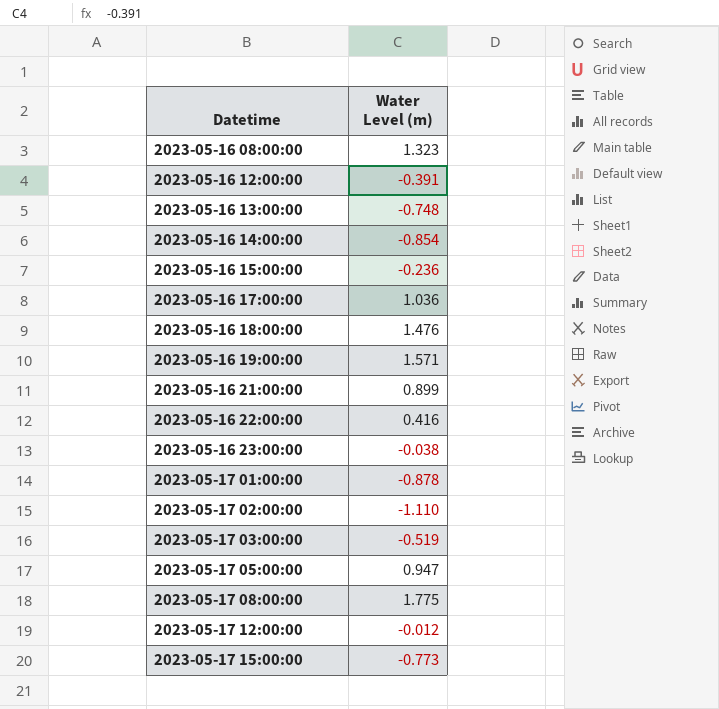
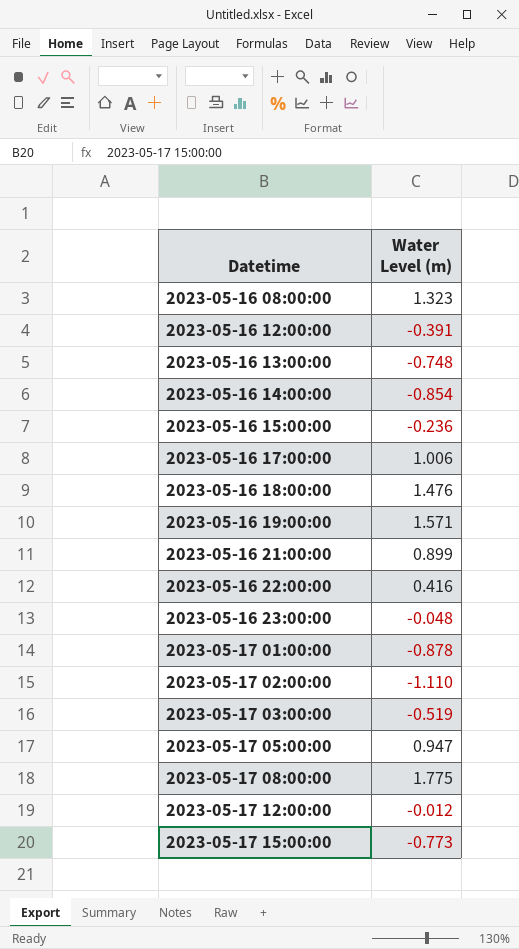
2023-05-16 17:00:00 | Water Level (m): 1.036 -> 1.006
2023-05-16 23:00:00 | Water Level (m): -0.038 -> -0.048

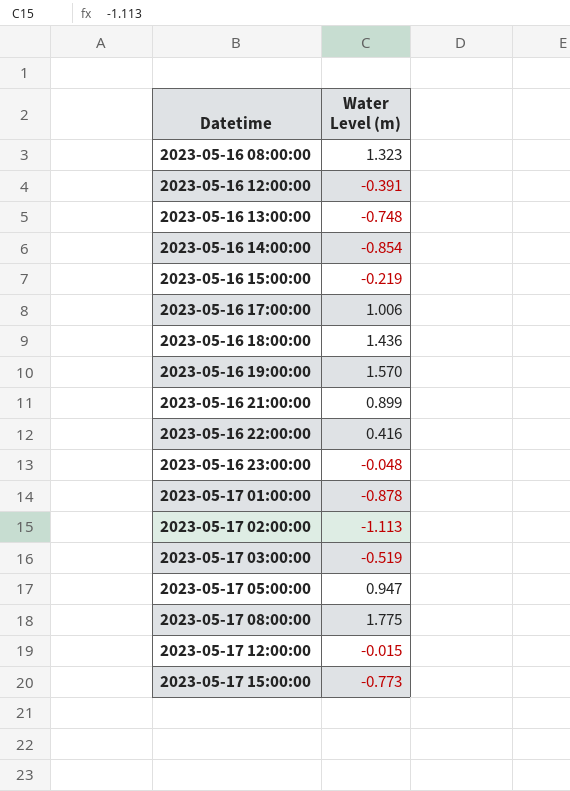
2023-05-16 15:00:00 | Water Level (m): -0.236 -> -0.219
2023-05-16 18:00:00 | Water Level (m): 1.476 -> 1.436
2023-05-16 19:00:00 | Water Level (m): 1.571 -> 1.570
2023-05-17 02:00:00 | Water Level (m): -1.110 -> -1.113
2023-05-17 12:00:00 | Water Level (m): -0.012 -> -0.015

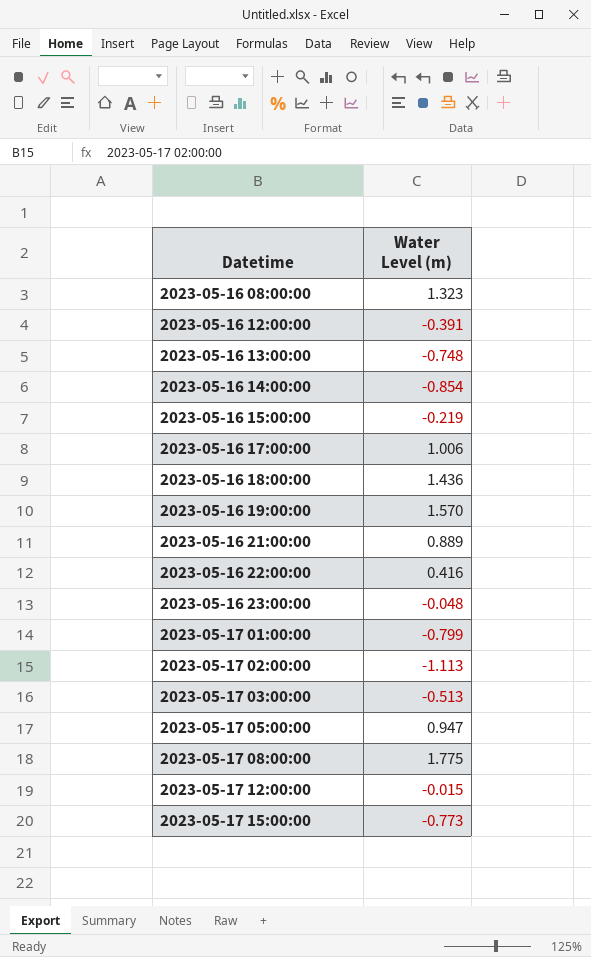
2023-05-16 21:00:00 | Water Level (m): 0.899 -> 0.889
2023-05-17 01:00:00 | Water Level (m): -0.878 -> -0.799
2023-05-17 03:00:00 | Water Level (m): -0.519 -> -0.513

